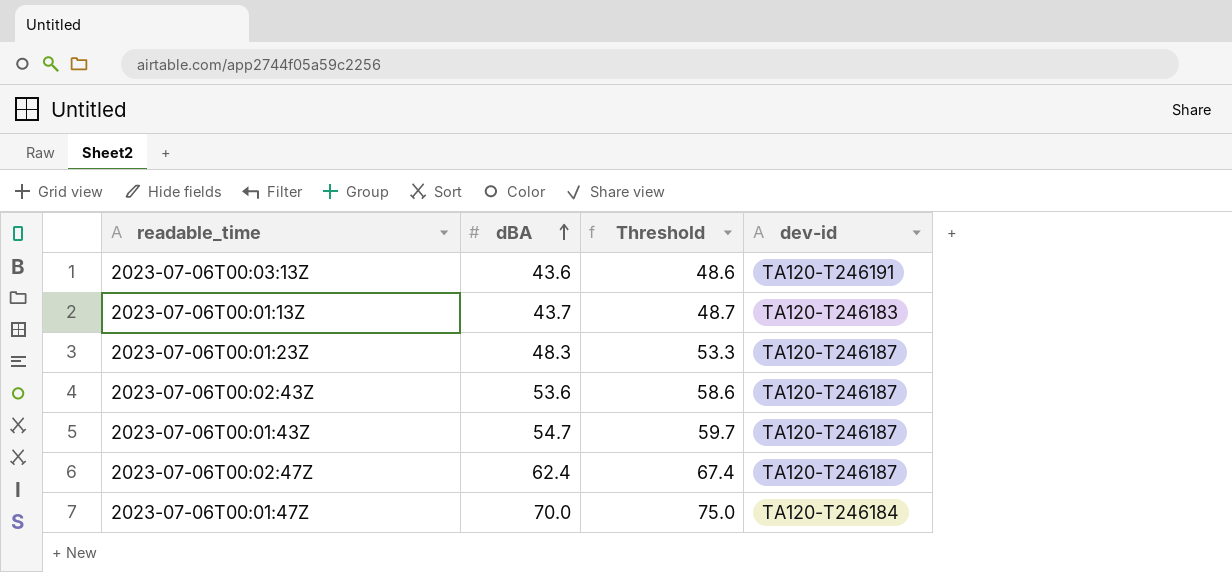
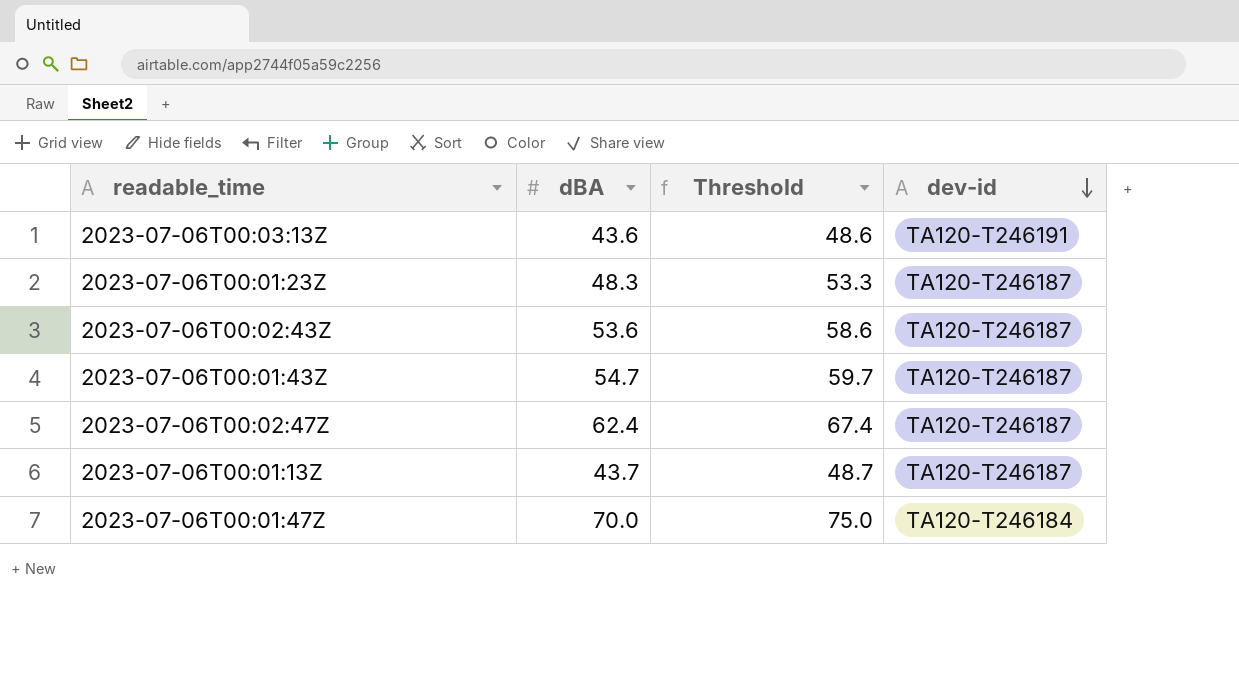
row order: dBA ascending -> dev-id descending
2023-07-06T00:01:13Z | dev-id: TA120-T246183 -> TA120-T246187

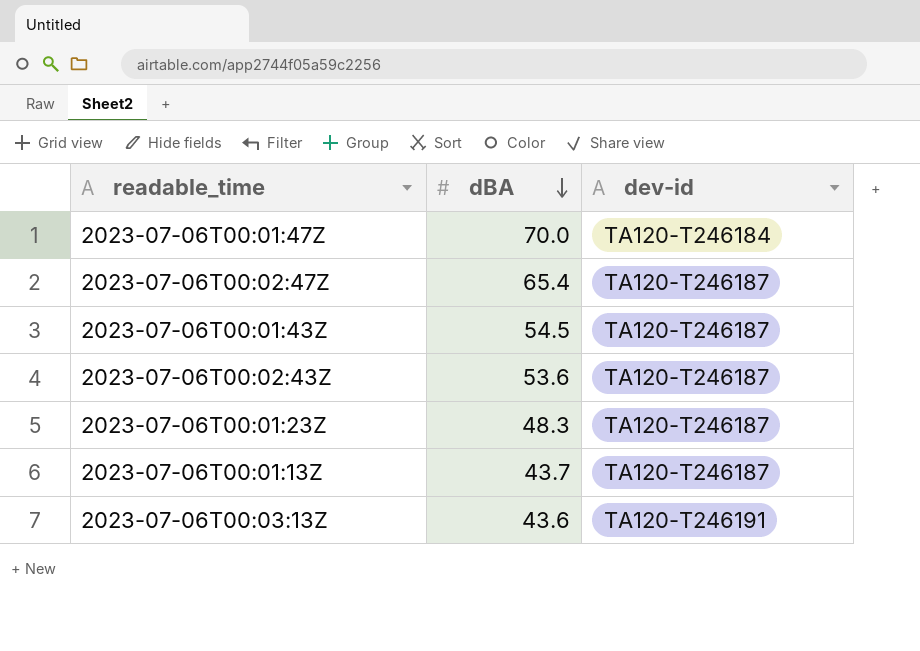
row order: dev-id descending -> dBA descending
column Threshold | formula: [dBA] + 5 -> none
2023-07-06T00:02:47Z | dBA: 62.4 -> 65.4
2023-07-06T00:01:43Z | dBA: 54.7 -> 54.5

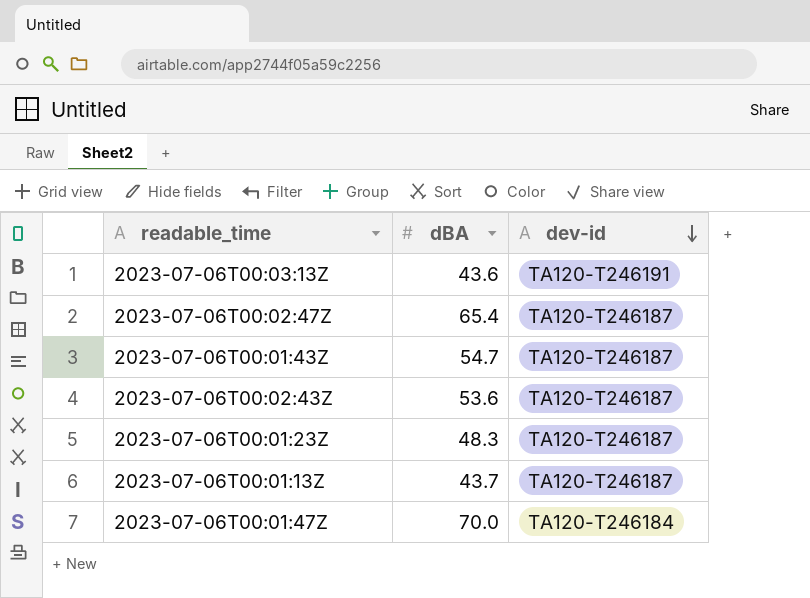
row order: dBA descending -> dev-id descending
2023-07-06T00:01:43Z | dBA: 54.5 -> 54.7

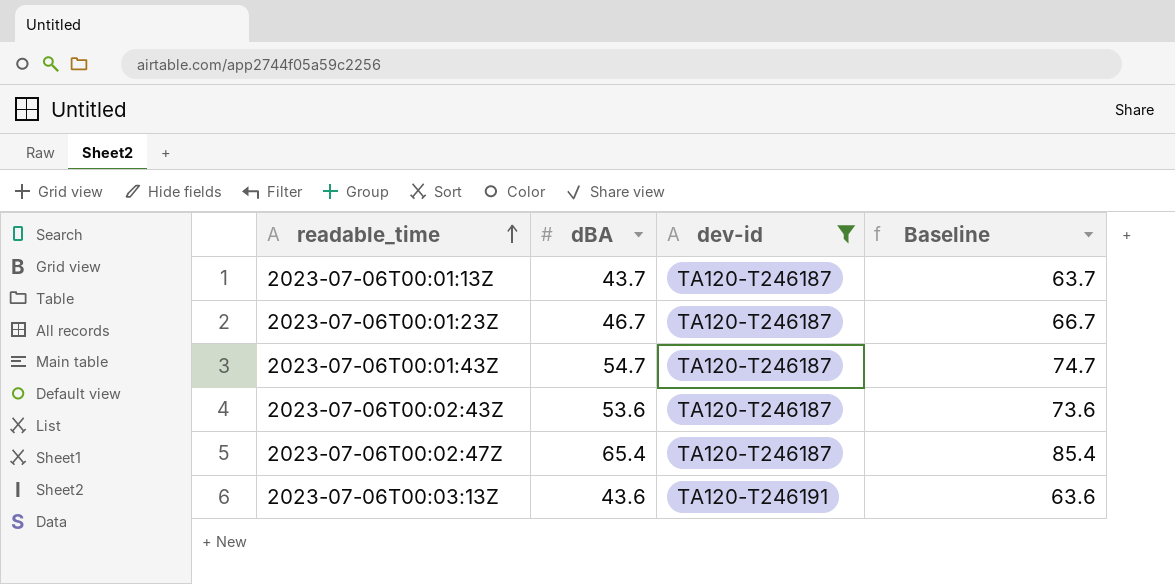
filter: none -> dev-id != TA120-T246184
row order: dev-id descending -> readable_time ascending
column Baseline | formula: none -> [dBA] + 20
2023-07-06T00:01:23Z | dBA: 48.3 -> 46.7

